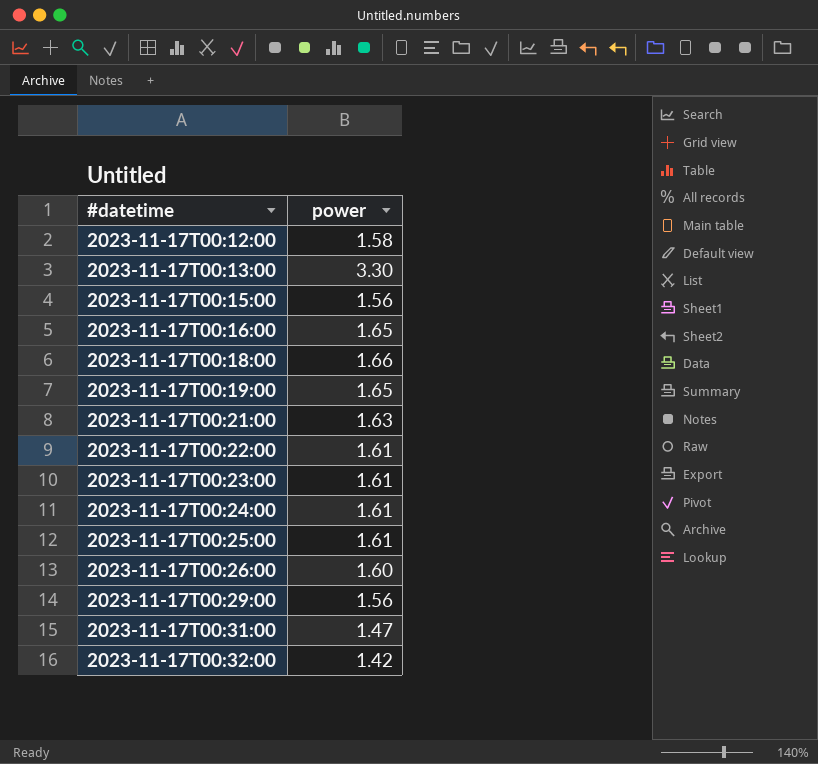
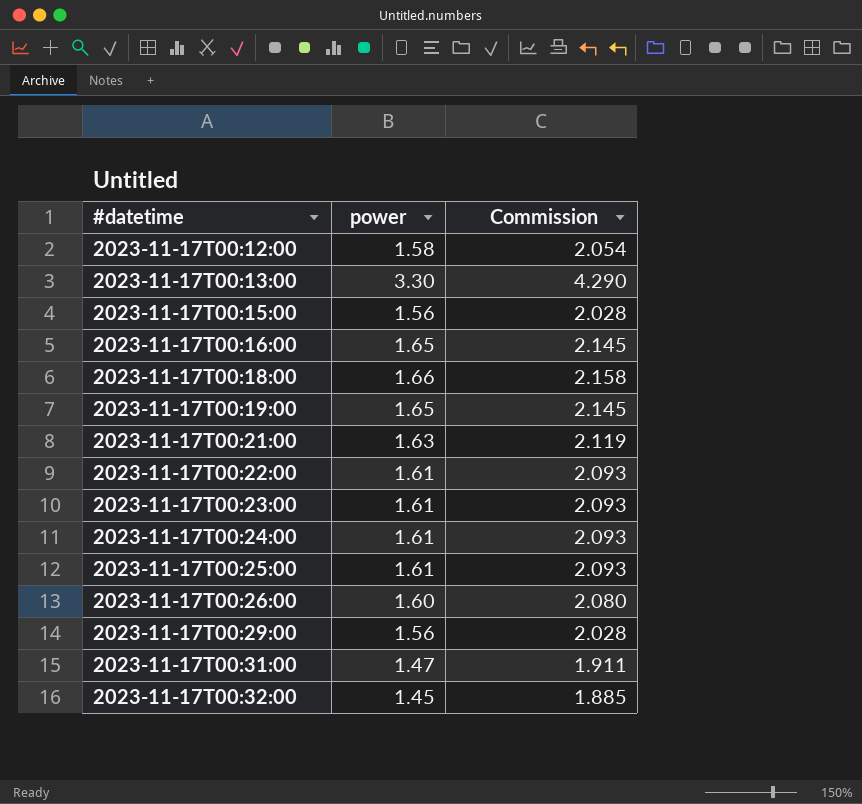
column Commission | formula: none -> [power] * 1.3
2023-11-17T00:32:00 | power: 1.42 -> 1.45

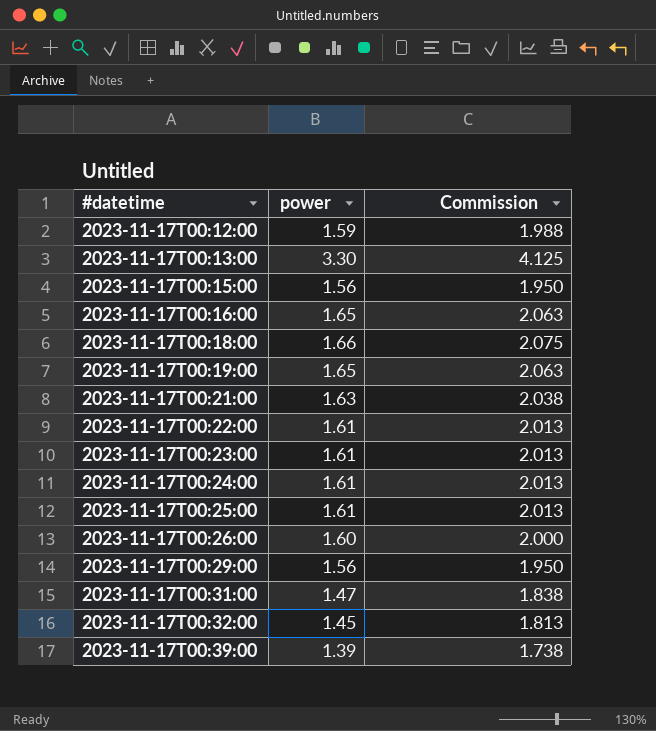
column Commission | formula: [power] * 1.3 -> [power] * 1.25
2023-11-17T00:12:00 | power: 1.58 -> 1.59
row 2023-11-17T00:39:00: none -> 1.39 | 1.738

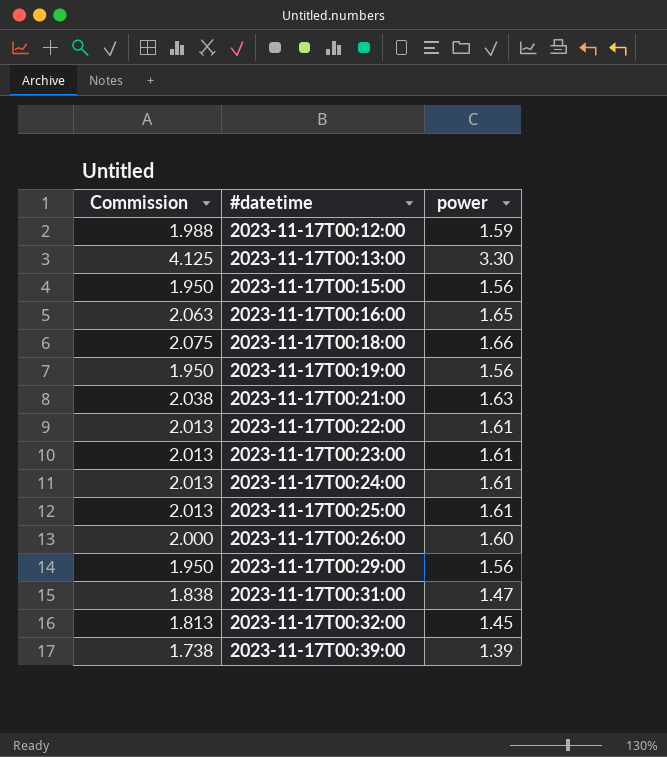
column Commission | position: 3 -> 1
2023-11-17T00:19:00 | Commission: 2.063 -> 1.950
2023-11-17T00:19:00 | power: 1.65 -> 1.56

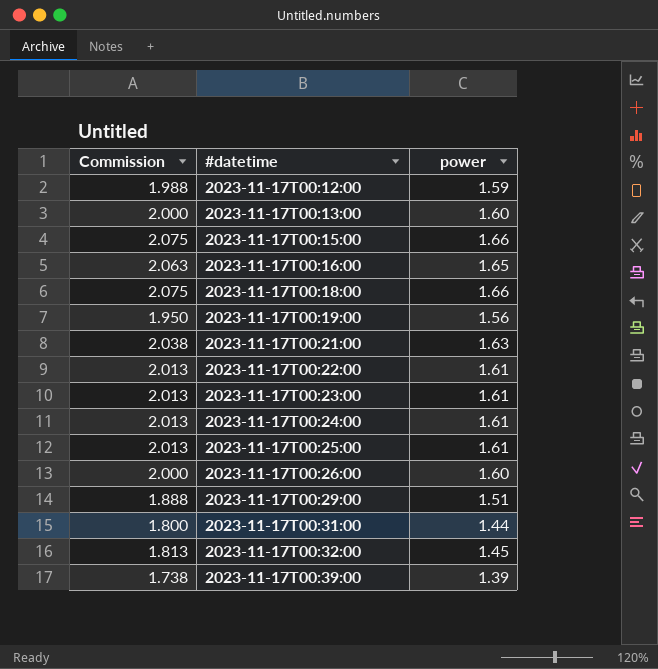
2023-11-17T00:13:00 | Commission: 4.125 -> 2.000
2023-11-17T00:13:00 | power: 3.30 -> 1.60
2023-11-17T00:15:00 | Commission: 1.950 -> 2.075
2023-11-17T00:15:00 | power: 1.56 -> 1.66
2023-11-17T00:29:00 | Commission: 1.950 -> 1.888
2023-11-17T00:29:00 | power: 1.56 -> 1.51
2023-11-17T00:31:00 | Commission: 1.838 -> 1.800
2023-11-17T00:31:00 | power: 1.47 -> 1.44

